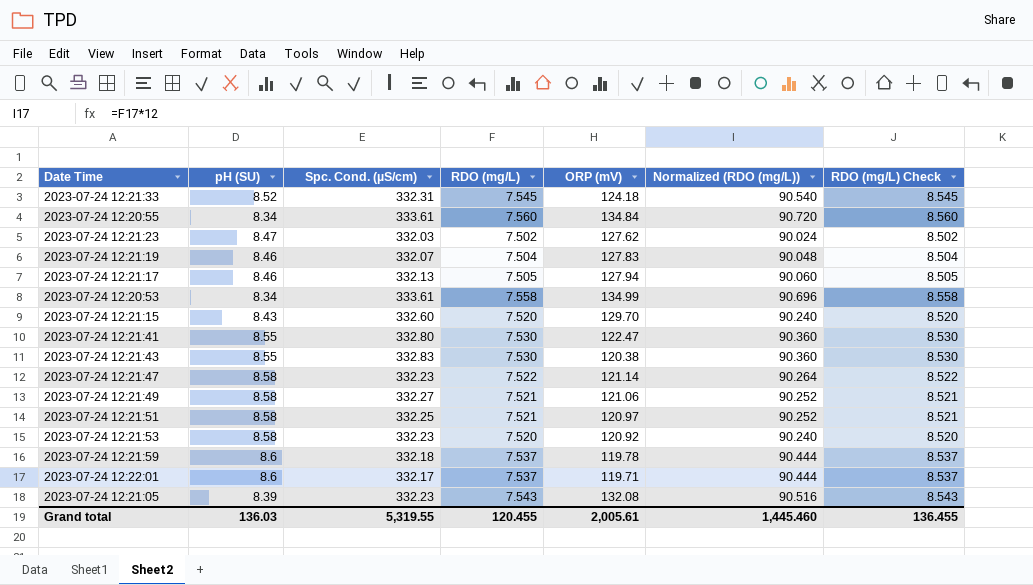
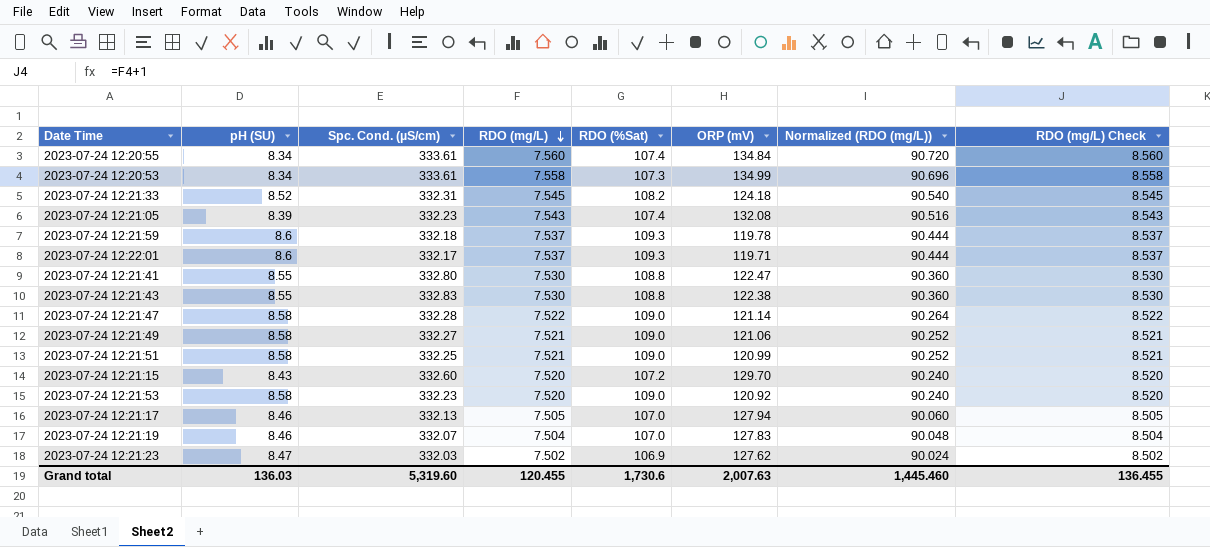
row order: none -> RDO (mg/L) descending
column RDO (%Sat) | position: none -> 5
2023-07-24 12:21:43 | ORP (mV): 120.38 -> 122.38
2023-07-24 12:21:47 | Spc. Cond. (µS/cm): 332.23 -> 332.28
2023-07-24 12:21:51 | ORP (mV): 120.97 -> 120.99
Grand total | Spc. Cond. (µS/cm): 5,319.55 -> 5,319.60
Grand total | ORP (mV): 2,005.61 -> 2,007.63

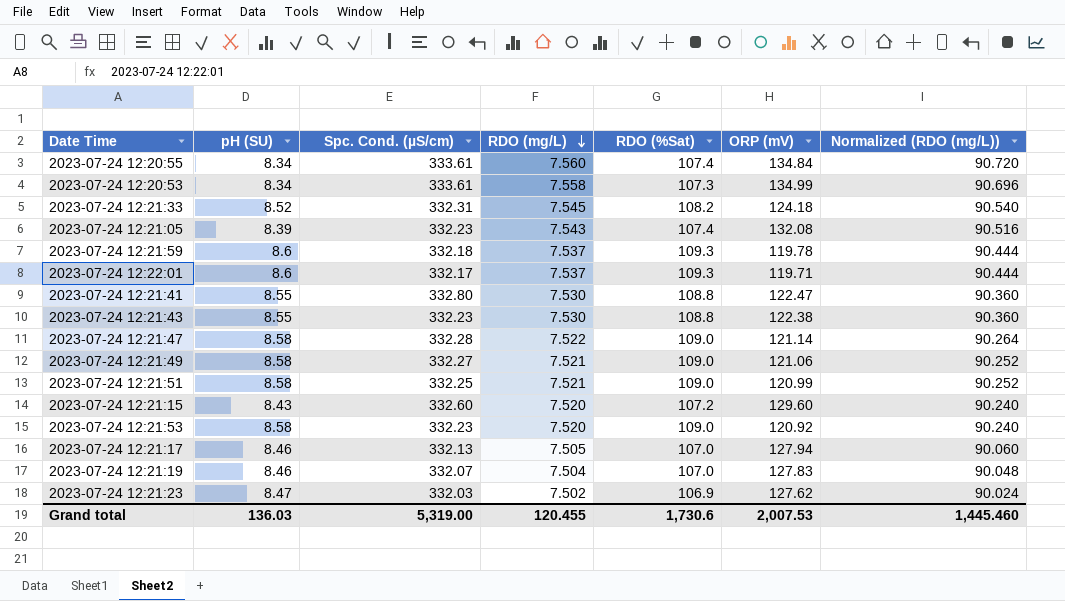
column RDO (mg/L) Check | formula: [RDO (mg/L)] + 1 -> none
2023-07-24 12:21:43 | Spc. Cond. (µS/cm): 332.83 -> 332.23
2023-07-24 12:21:15 | ORP (mV): 129.70 -> 129.60
Grand total | Spc. Cond. (µS/cm): 5,319.60 -> 5,319.00
Grand total | ORP (mV): 2,007.63 -> 2,007.53

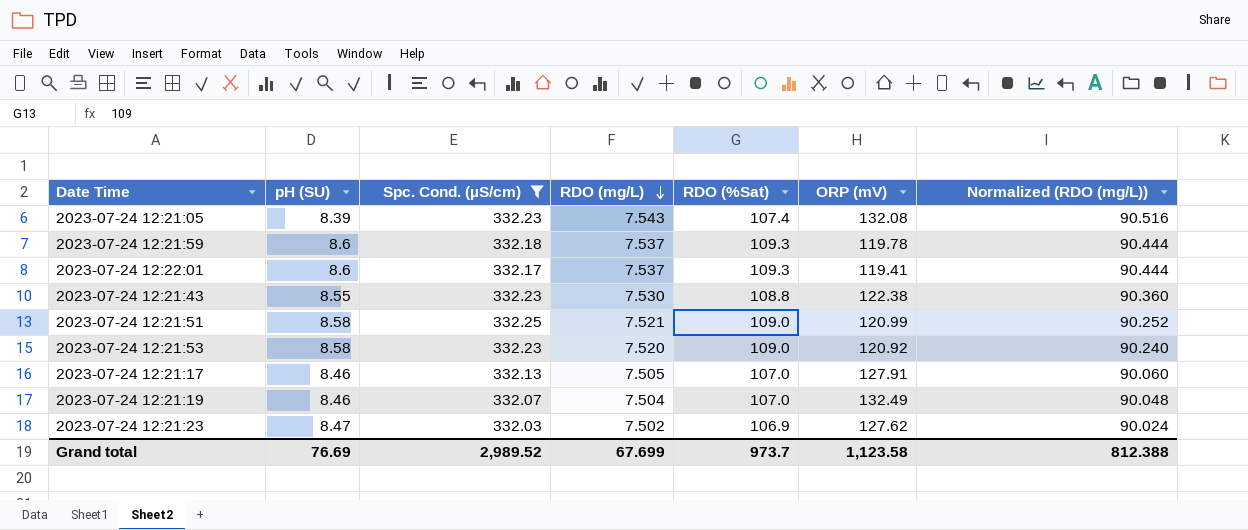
filter: none -> Spc. Cond. (µS/cm) <= 332.25
2023-07-24 12:22:01 | ORP (mV): 119.71 -> 119.41
2023-07-24 12:21:17 | ORP (mV): 127.94 -> 127.91
2023-07-24 12:21:19 | ORP (mV): 127.83 -> 132.49
Grand total | pH (SU): 136.03 -> 76.69
Grand total | Spc. Cond. (µS/cm): 5,319.00 -> 2,989.52
Grand total | RDO (mg/L): 120.455 -> 67.699
Grand total | RDO (%Sat): 1,730.6 -> 973.7
Grand total | ORP (mV): 2,007.53 -> 1,123.58
Grand total | Normalized (RDO (mg/L)): 1,445.460 -> 812.388

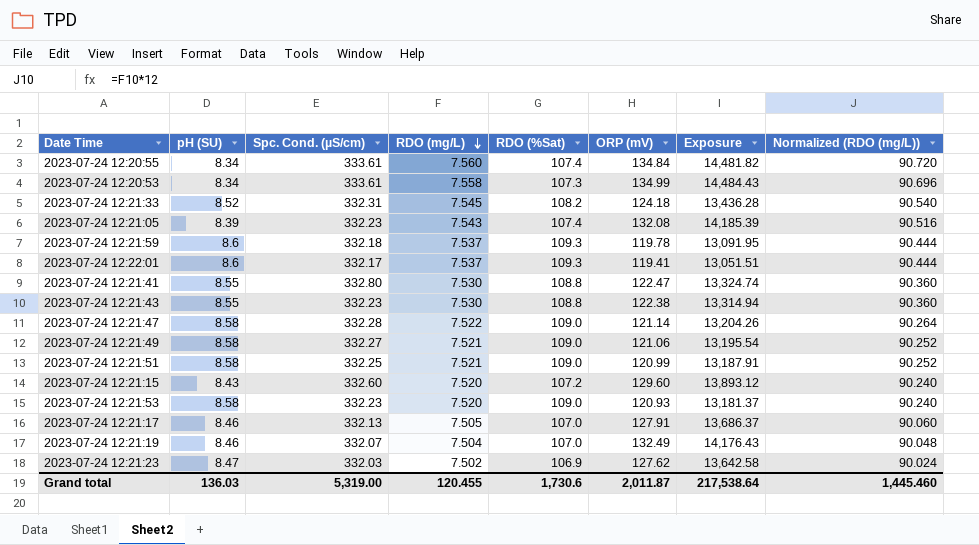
filter: Spc. Cond. (µS/cm) <= 332.25 -> none
column Exposure | formula: none -> [RDO (%Sat)] * [ORP (mV)]
2023-07-24 12:21:53 | ORP (mV): 120.92 -> 120.93
Grand total | pH (SU): 76.69 -> 136.03
Grand total | Spc. Cond. (µS/cm): 2,989.52 -> 5,319.00
Grand total | RDO (mg/L): 67.699 -> 120.455
Grand total | RDO (%Sat): 973.7 -> 1,730.6
Grand total | ORP (mV): 1,123.58 -> 2,011.87
Grand total | Normalized (RDO (mg/L)): 812.388 -> 1,445.460

